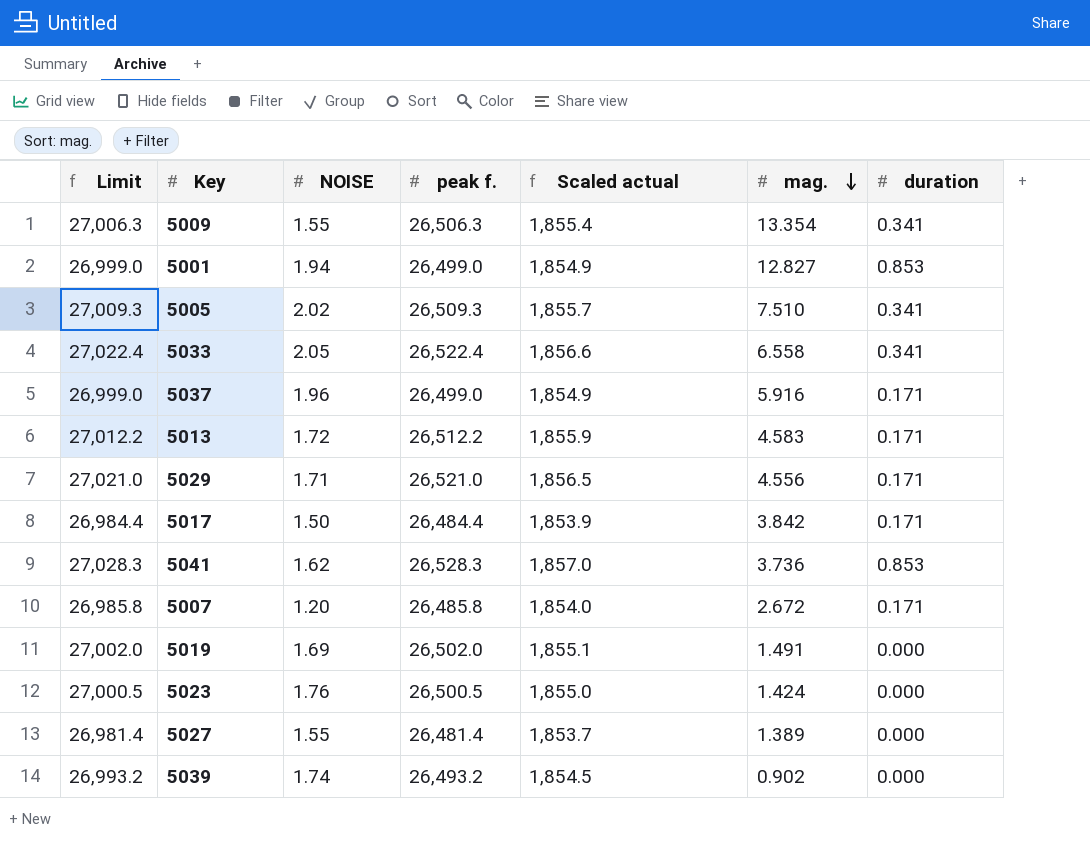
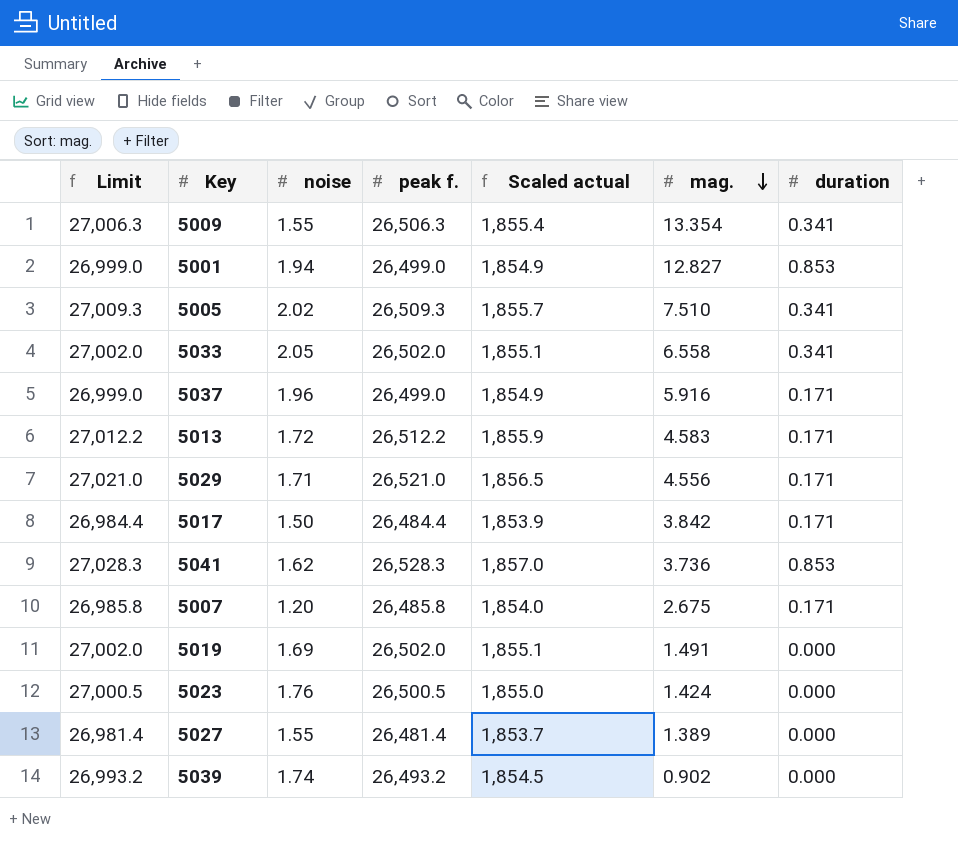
column name: NOISE -> noise
5033 | Limit: 27,022.4 -> 27,002.0
5033 | peak f.: 26,522.4 -> 26,502.0
5033 | Scaled actual: 1,856.6 -> 1,855.1
5007 | mag.: 2.672 -> 2.675

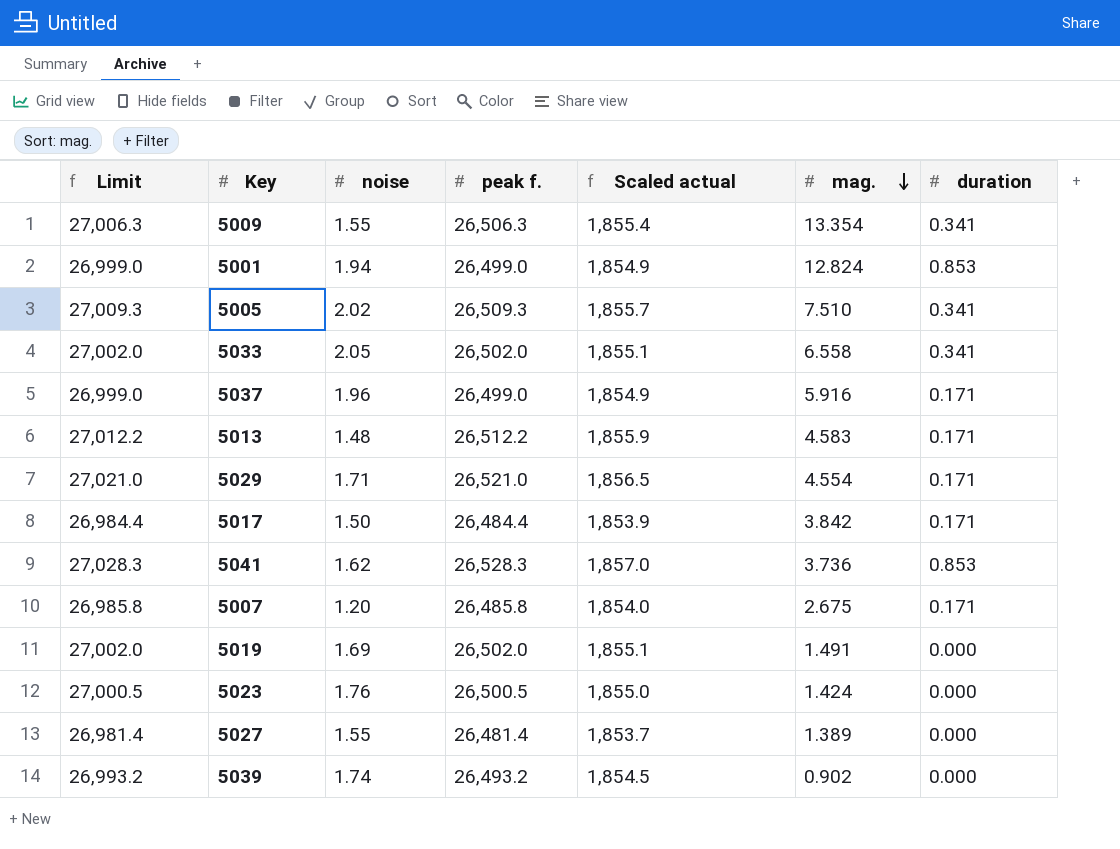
5001 | mag.: 12.827 -> 12.824
5013 | noise: 1.72 -> 1.48
5029 | mag.: 4.556 -> 4.554

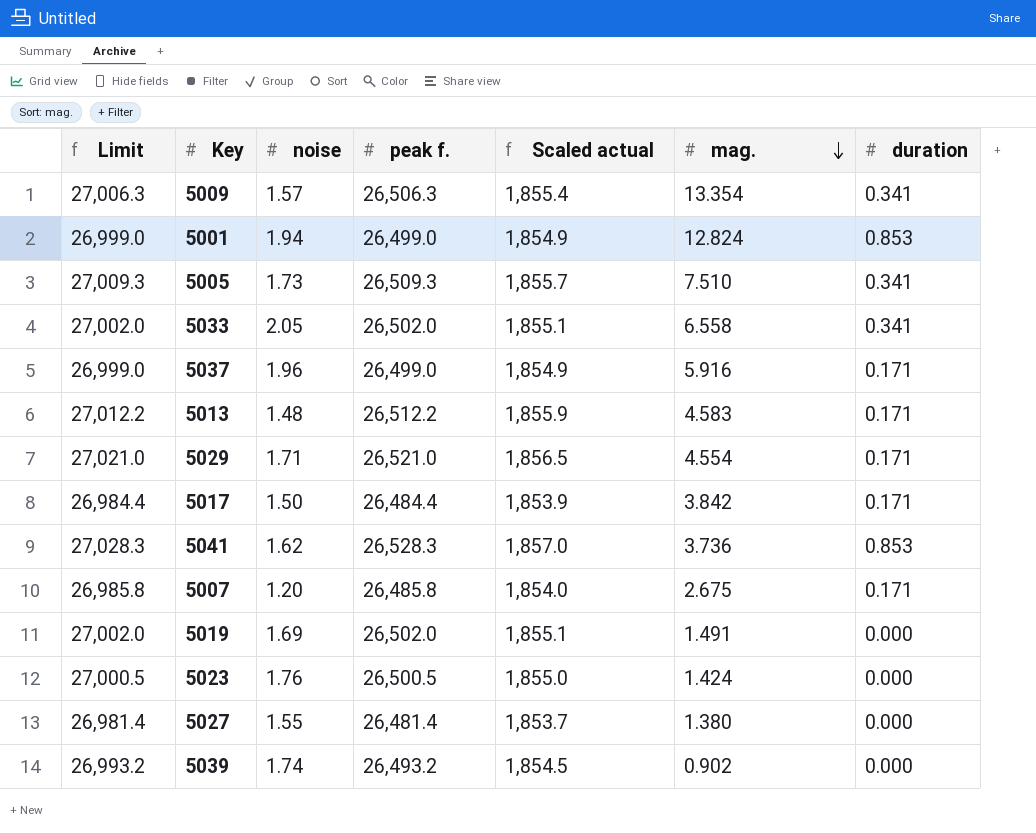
5009 | noise: 1.55 -> 1.57
5005 | noise: 2.02 -> 1.73
5027 | mag.: 1.389 -> 1.380

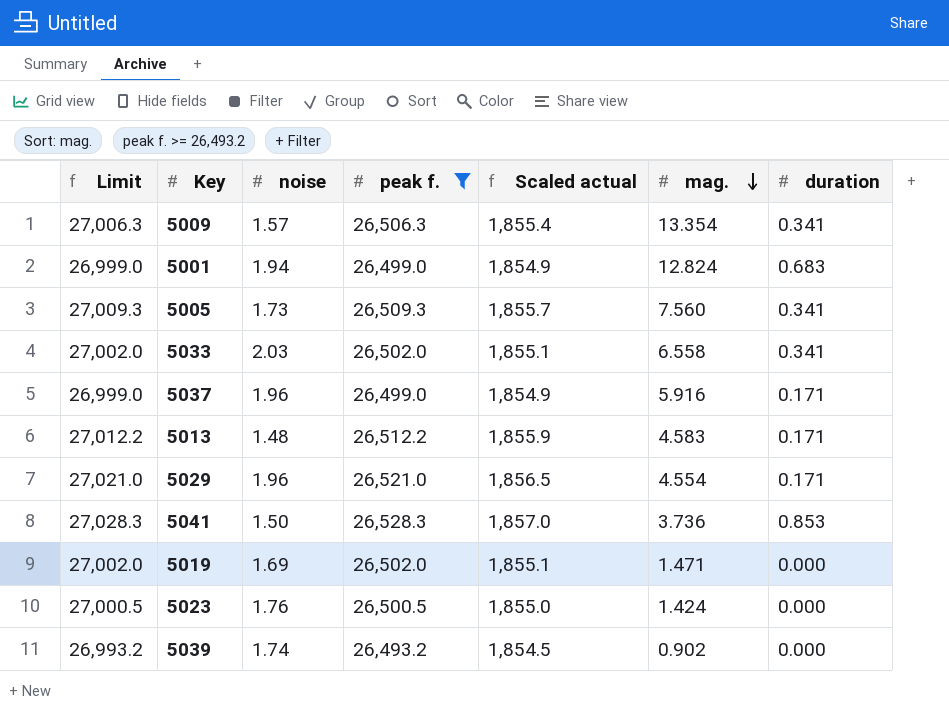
filter: none -> peak f. >= 26,493.2
5001 | duration: 0.853 -> 0.683
5005 | mag.: 7.510 -> 7.560
5033 | noise: 2.05 -> 2.03
5029 | noise: 1.71 -> 1.96
5041 | noise: 1.62 -> 1.50
5019 | mag.: 1.491 -> 1.471

